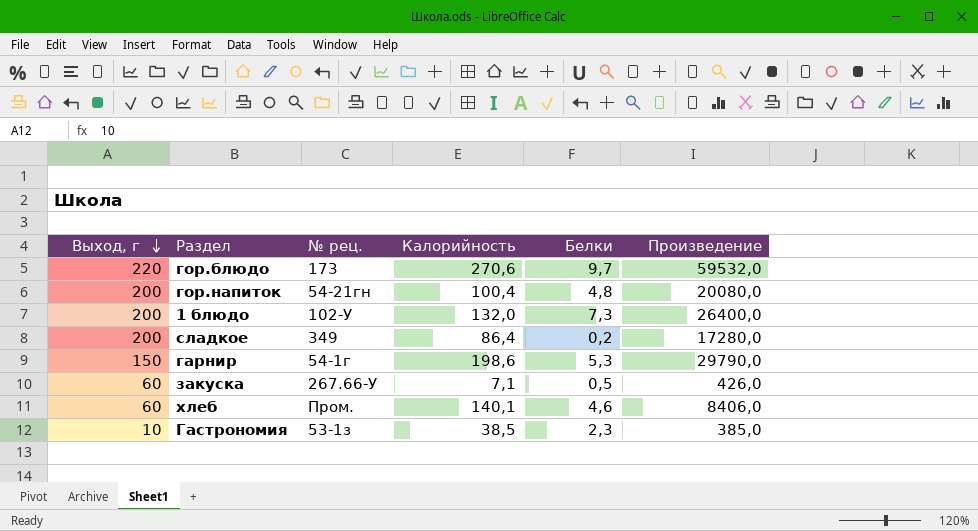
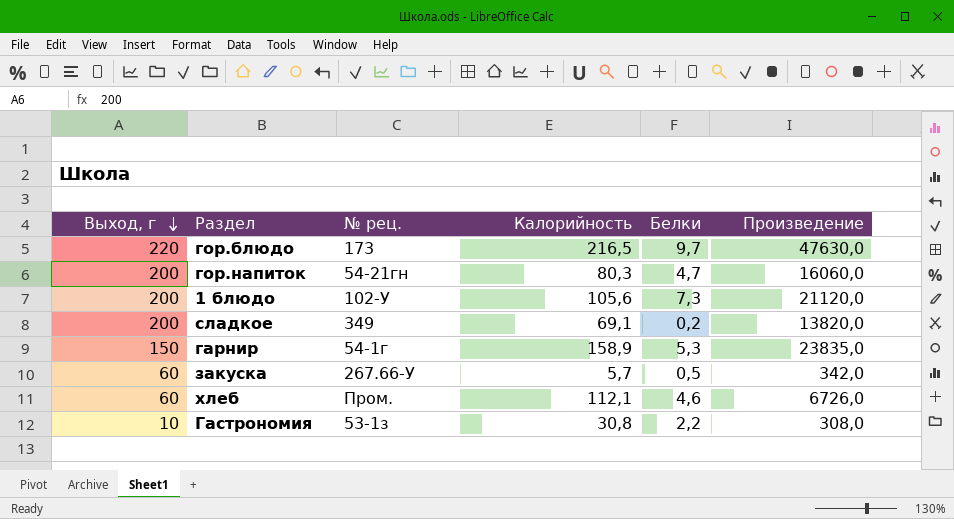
гор.блюдо | Калорийность: 270,6 -> 216,5
гор.блюдо | Произведение: 59532,0 -> 47630,0
гор.напиток | Калорийность: 100,4 -> 80,3
гор.напиток | Белки: 4,8 -> 4,7
гор.напиток | Произведение: 20080,0 -> 16060,0
1 блюдо | Калорийность: 132,0 -> 105,6
1 блюдо | Произведение: 26400,0 -> 21120,0
сладкое | Калорийность: 86,4 -> 69,1
сладкое | Произведение: 17280,0 -> 13820,0
гарнир | Калорийность: 198,6 -> 158,9
гарнир | Произведение: 29790,0 -> 23835,0
закуска | Калорийность: 7,1 -> 5,7
закуска | Произведение: 426,0 -> 342,0
хлеб | Калорийность: 140,1 -> 112,1
хлеб | Произведение: 8406,0 -> 6726,0
Гастрономия | Калорийность: 38,5 -> 30,8
Гастрономия | Белки: 2,3 -> 2,2
Гастрономия | Произведение: 385,0 -> 308,0

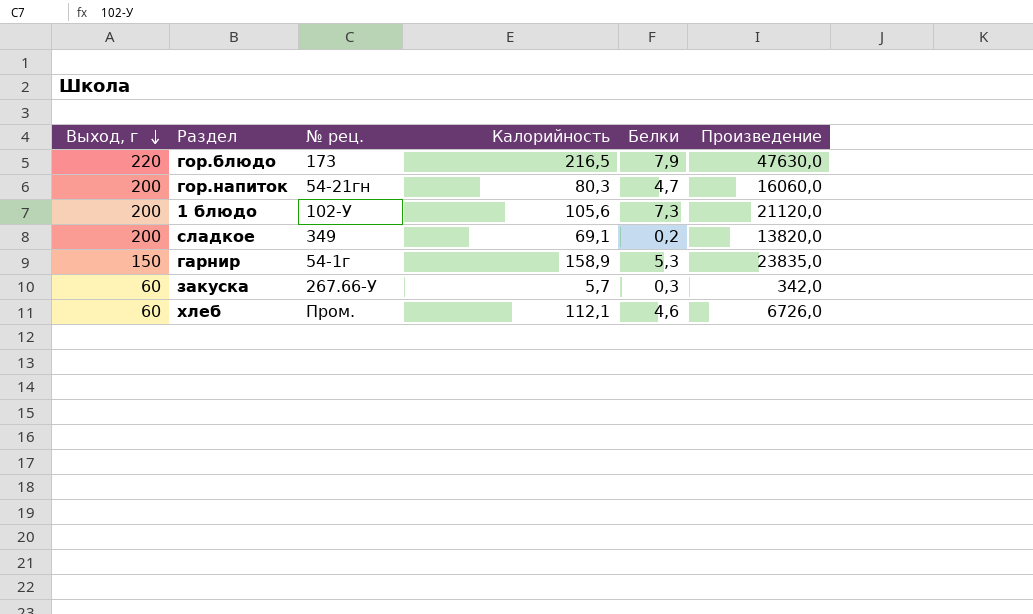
row Гастрономия: 10 | 53-1з | 30,8 | 2,2 | 308,0 -> none
гор.блюдо | Белки: 9,7 -> 7,9
закуска | Белки: 0,5 -> 0,3

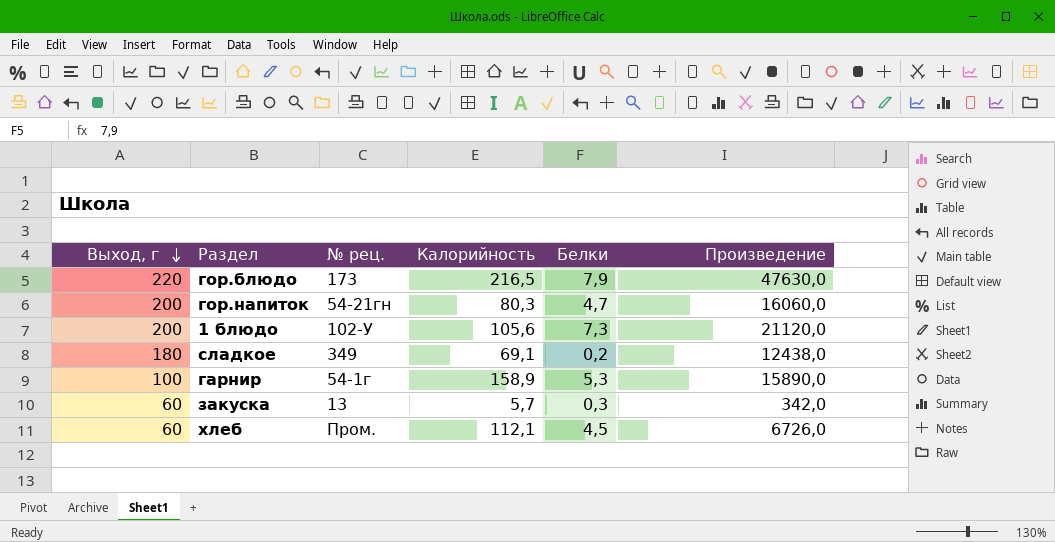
сладкое | Выход, г: 200 -> 180
сладкое | Произведение: 13820,0 -> 12438,0
гарнир | Выход, г: 150 -> 100
гарнир | Произведение: 23835,0 -> 15890,0
закуска | № рец.: 267.66-У -> 13
хлеб | Белки: 4,6 -> 4,5

